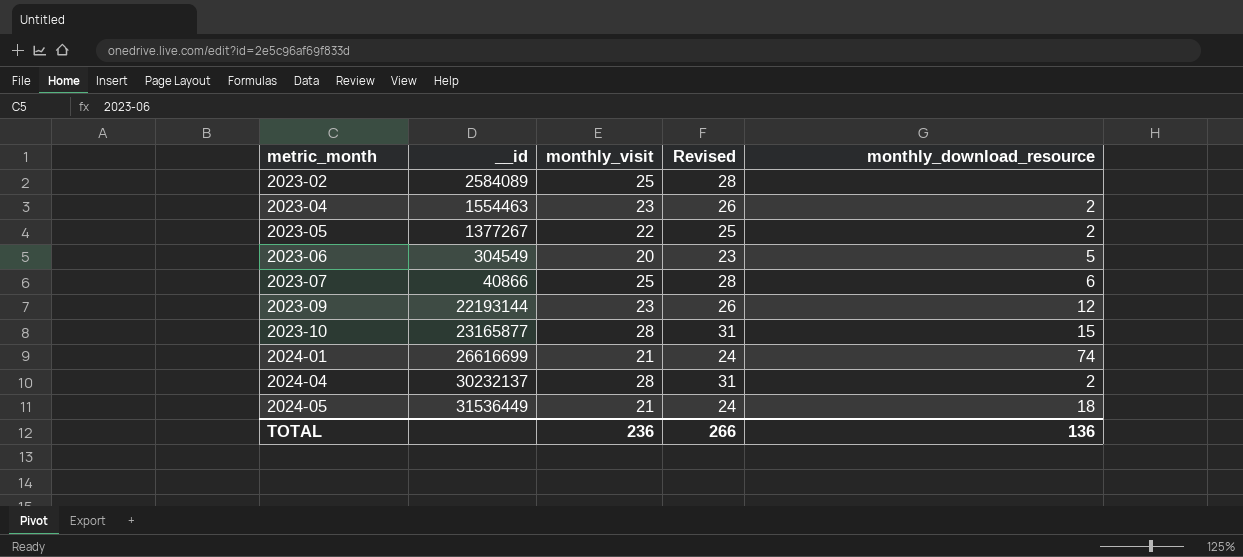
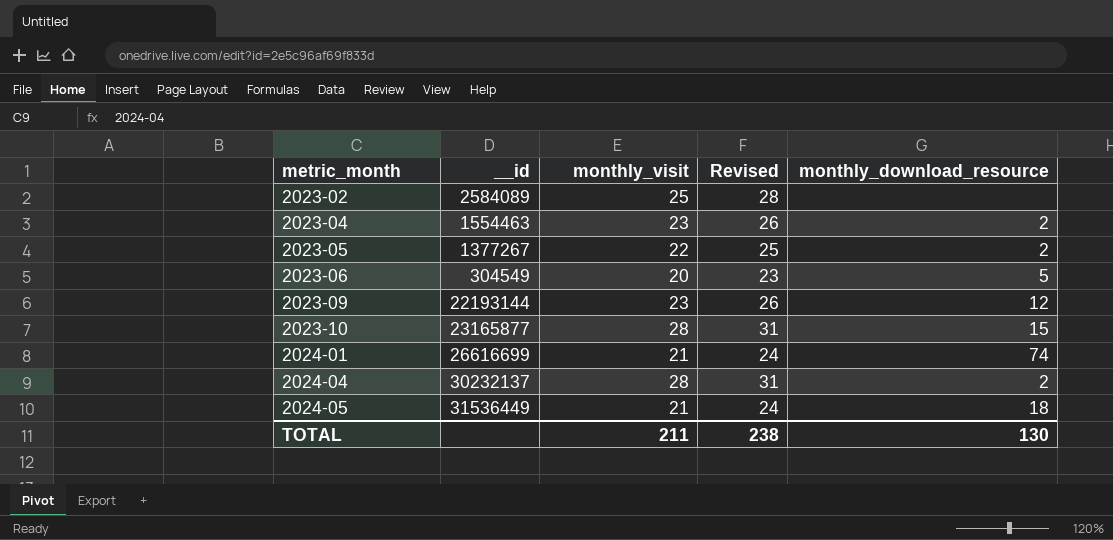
row 2023-07: 40866 | 25 | 28 | 6 -> none
TOTAL | monthly_visit: 236 -> 211
TOTAL | Revised: 266 -> 238
TOTAL | monthly_download_resource: 136 -> 130

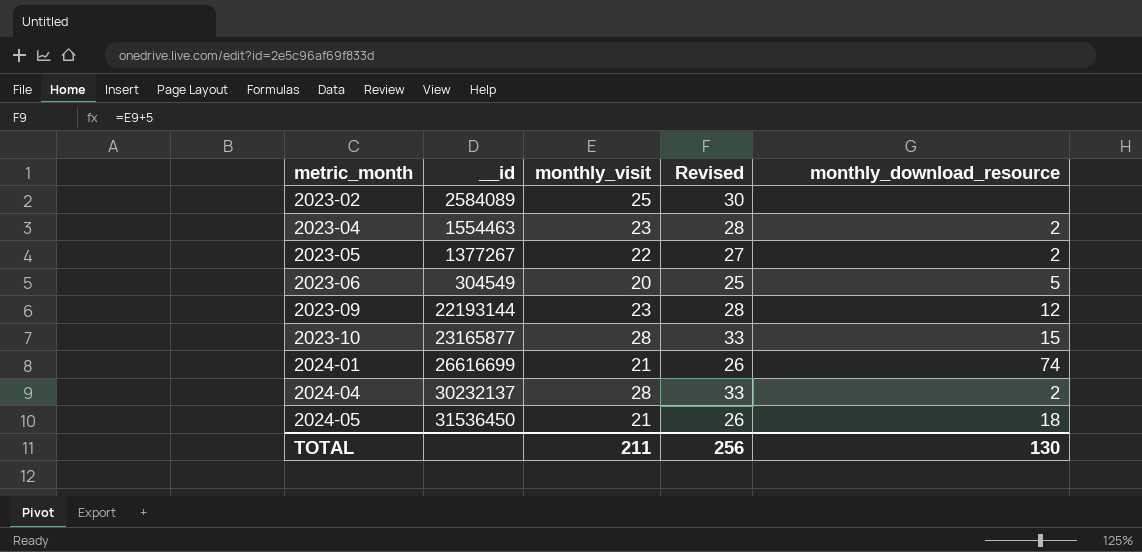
column Revised | formula: [monthly_visit] + 3 -> [monthly_visit] + 5
2024-05 | __id: 31536449 -> 31536450
TOTAL | Revised: 238 -> 256

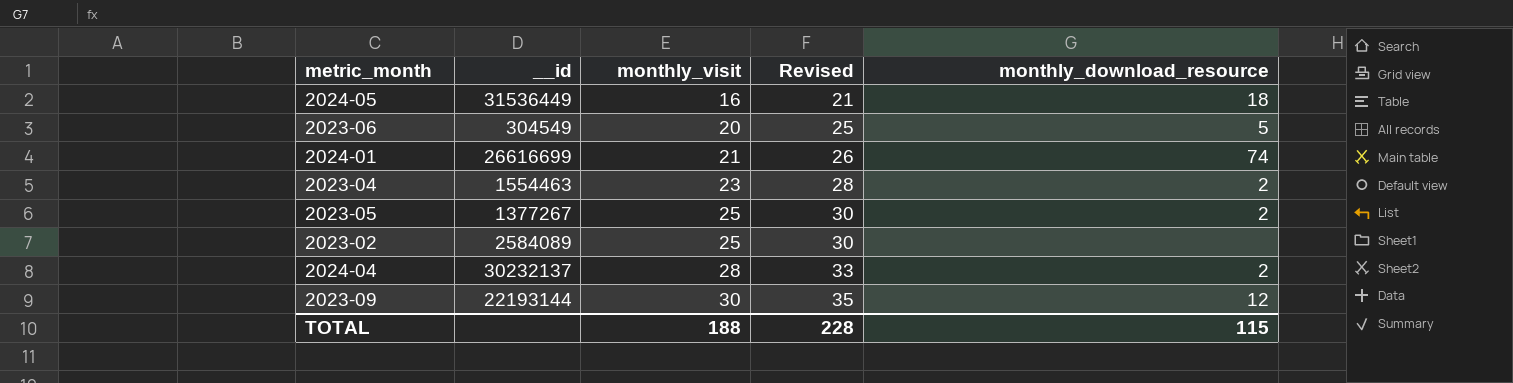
row order: metric_month ascending -> monthly_visit ascending
row 2023-10: 23165877 | 28 | 33 | 15 -> none
2024-05 | __id: 31536450 -> 31536449
2024-05 | monthly_visit: 21 -> 16
2024-05 | Revised: 26 -> 21
2023-05 | monthly_visit: 22 -> 25
2023-05 | Revised: 27 -> 30
2023-09 | monthly_visit: 23 -> 30
2023-09 | Revised: 28 -> 35
TOTAL | monthly_visit: 211 -> 188
TOTAL | Revised: 256 -> 228
TOTAL | monthly_download_resource: 130 -> 115

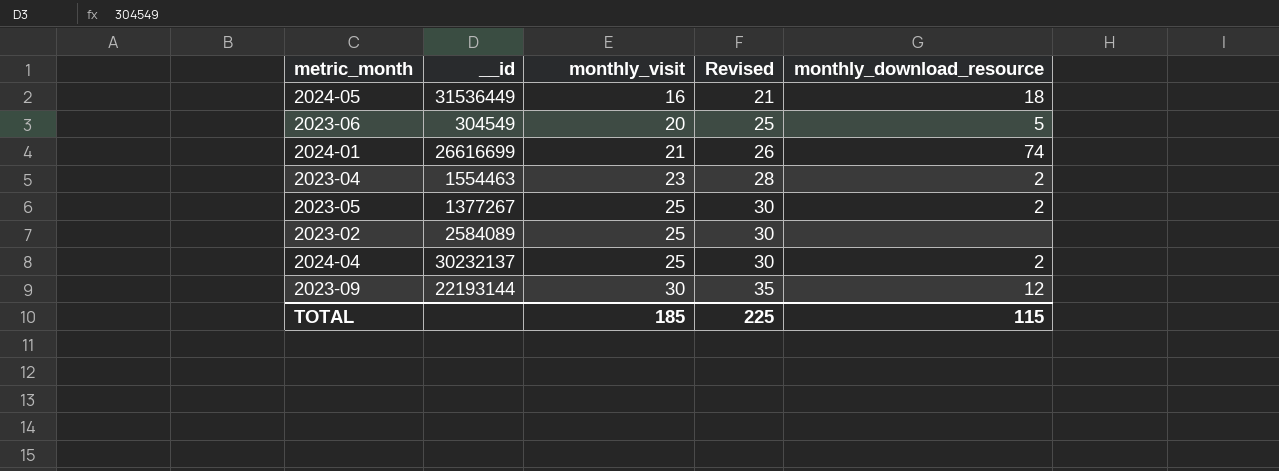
2024-04 | monthly_visit: 28 -> 25
2024-04 | Revised: 33 -> 30
TOTAL | monthly_visit: 188 -> 185
TOTAL | Revised: 228 -> 225

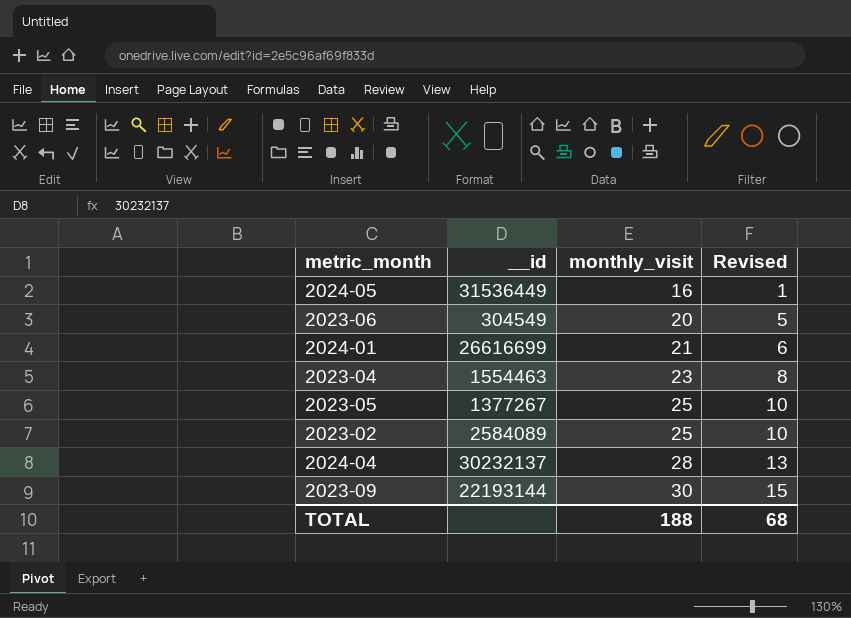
column monthly_download_resource | position: 5 -> none
column Revised | formula: [monthly_visit] + 5 -> [monthly_visit] - 15
2024-04 | monthly_visit: 25 -> 28
TOTAL | monthly_visit: 185 -> 188
TOTAL | Revised: 225 -> 68

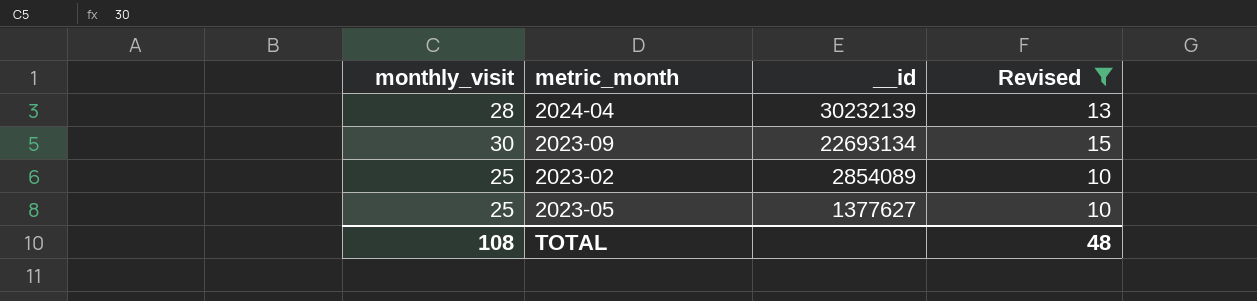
filter: none -> Revised >= 10
row order: monthly_visit ascending -> __id descending
column monthly_visit | position: 3 -> 1
2024-04 | __id: 30232137 -> 30232139
2023-09 | __id: 22193144 -> 22693134
2023-02 | __id: 2584089 -> 2854089
2023-05 | __id: 1377267 -> 1377627
TOTAL | monthly_visit: 188 -> 108
TOTAL | Revised: 68 -> 48

